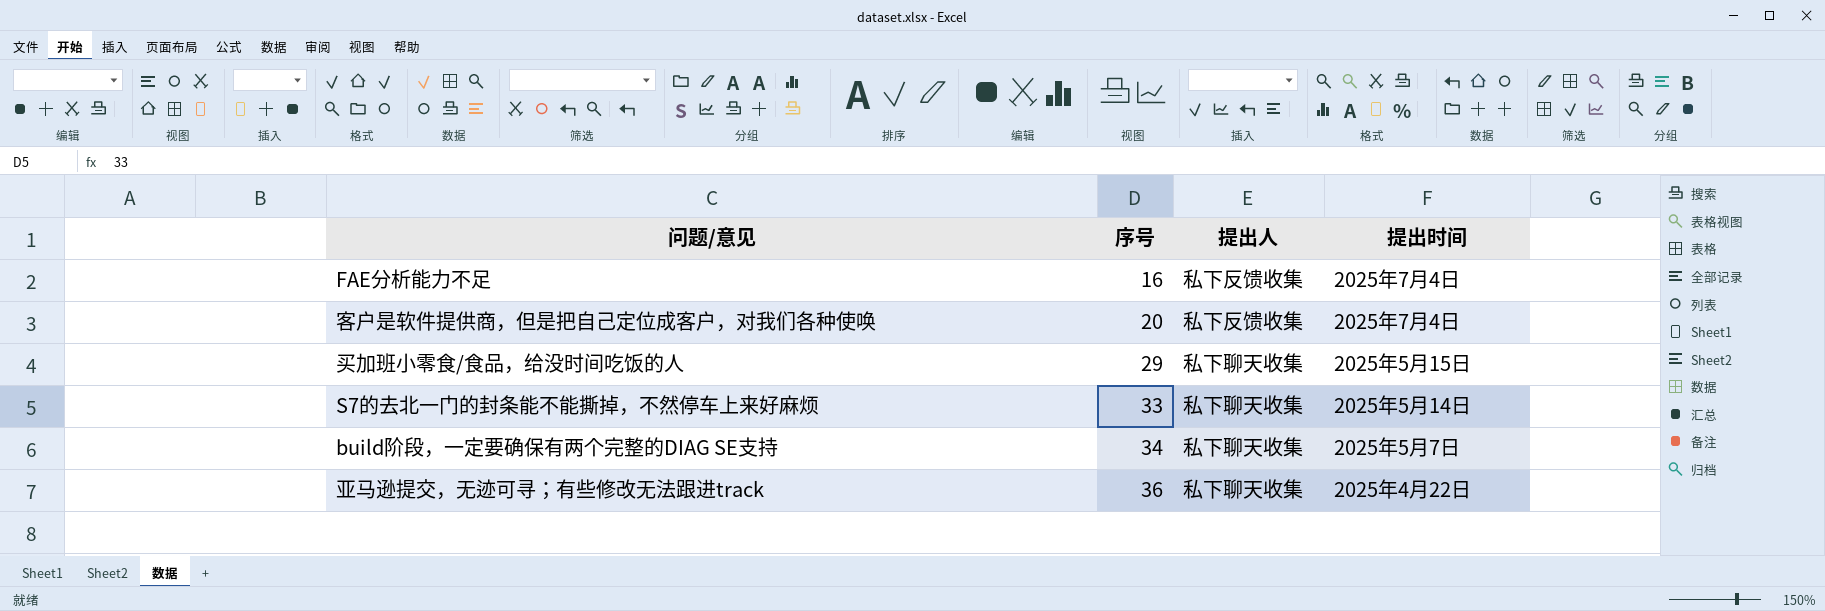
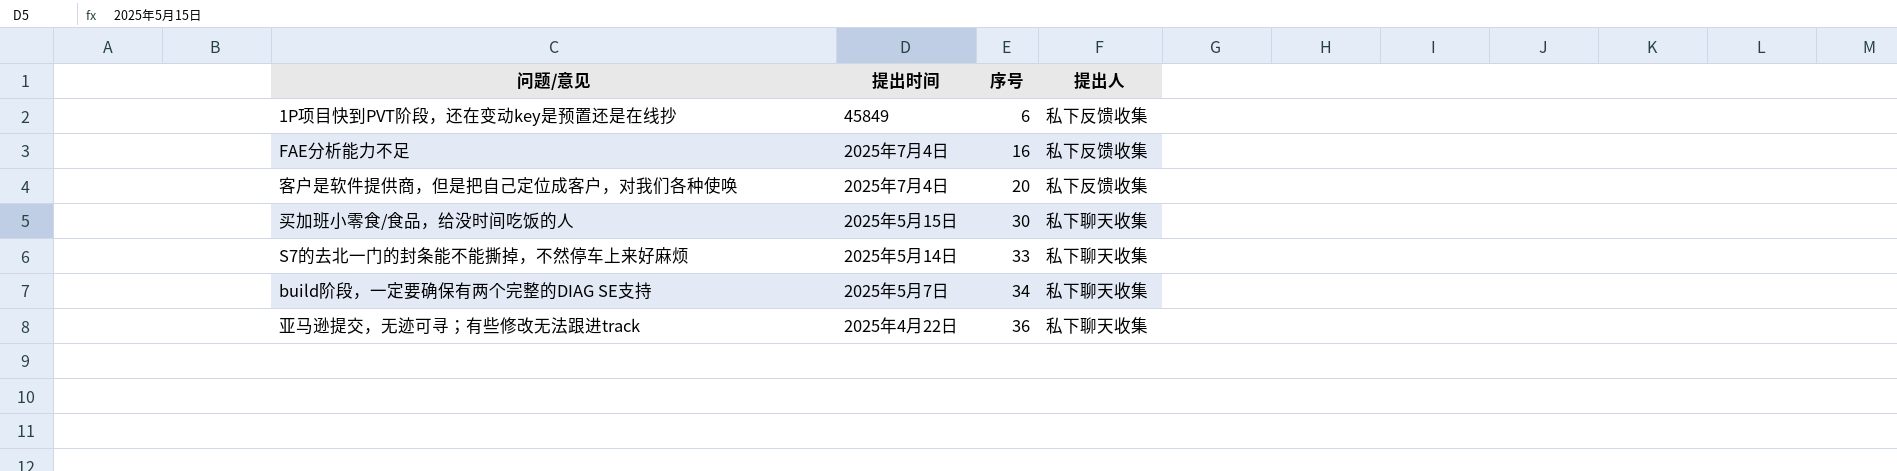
column 提出时间 | position: 4 -> 2
row 1P项目快到PVT阶段，还在变动key是预置还是在线抄: none -> 45849 | 6 | 私下反馈收集
买加班小零食/食品，给没时间吃饭的人 | 序号: 29 -> 30

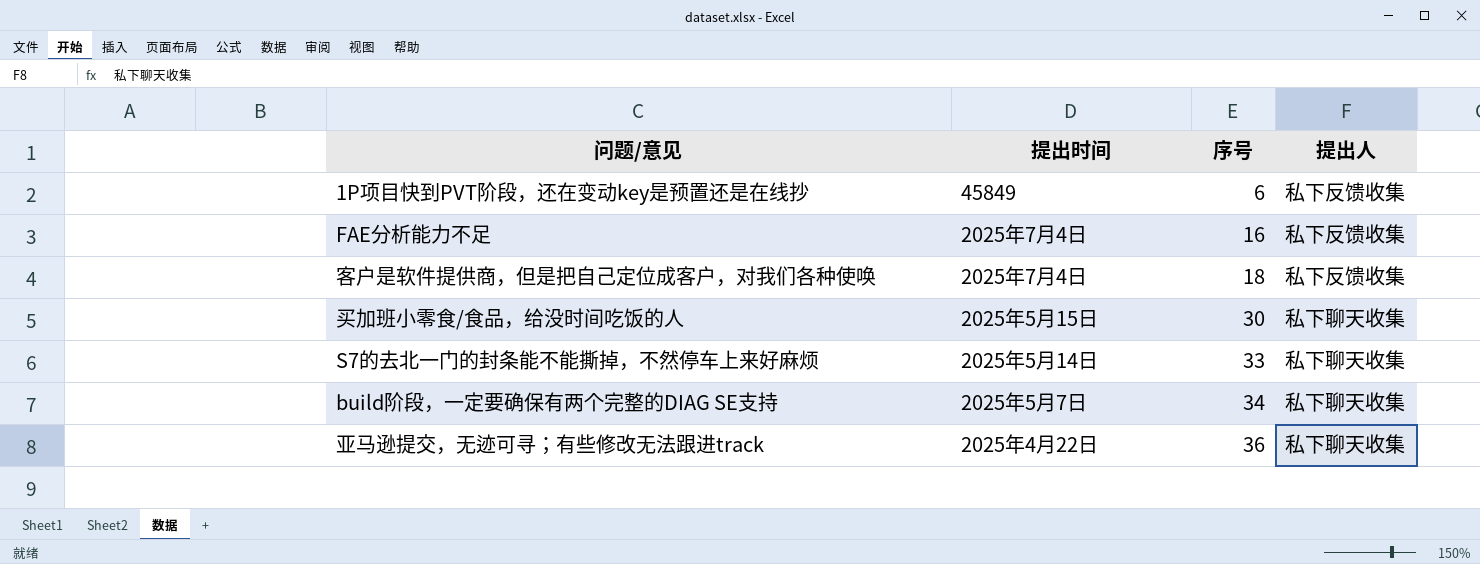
客户是软件提供商，但是把自己定位成客户，对我们各种使唤 | 序号: 20 -> 18

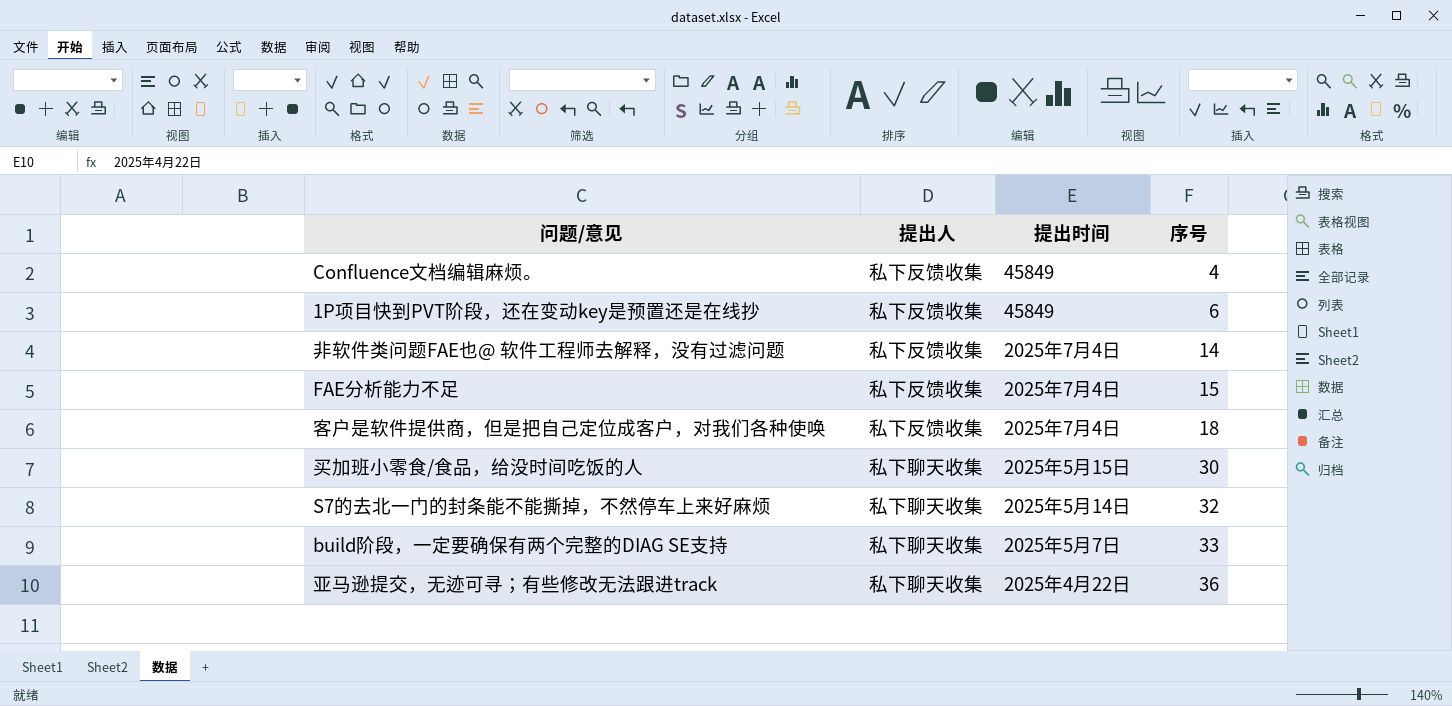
column 提出人 | position: 4 -> 2
row Confluence文档编辑麻烦。: none -> 私下反馈收集 | 45849 | 4
row 非软件类问题FAE也@ 软件工程师去解释，没有过滤问题: none -> 私下反馈收集 | 2025年7月4日 | 14
FAE分析能力不足 | 序号: 16 -> 15
S7的去北一门的封条能不能撕掉，不然停车上来好麻烦 | 序号: 33 -> 32
build阶段，一定要确保有两个完整的DIAG SE支持 | 序号: 34 -> 33

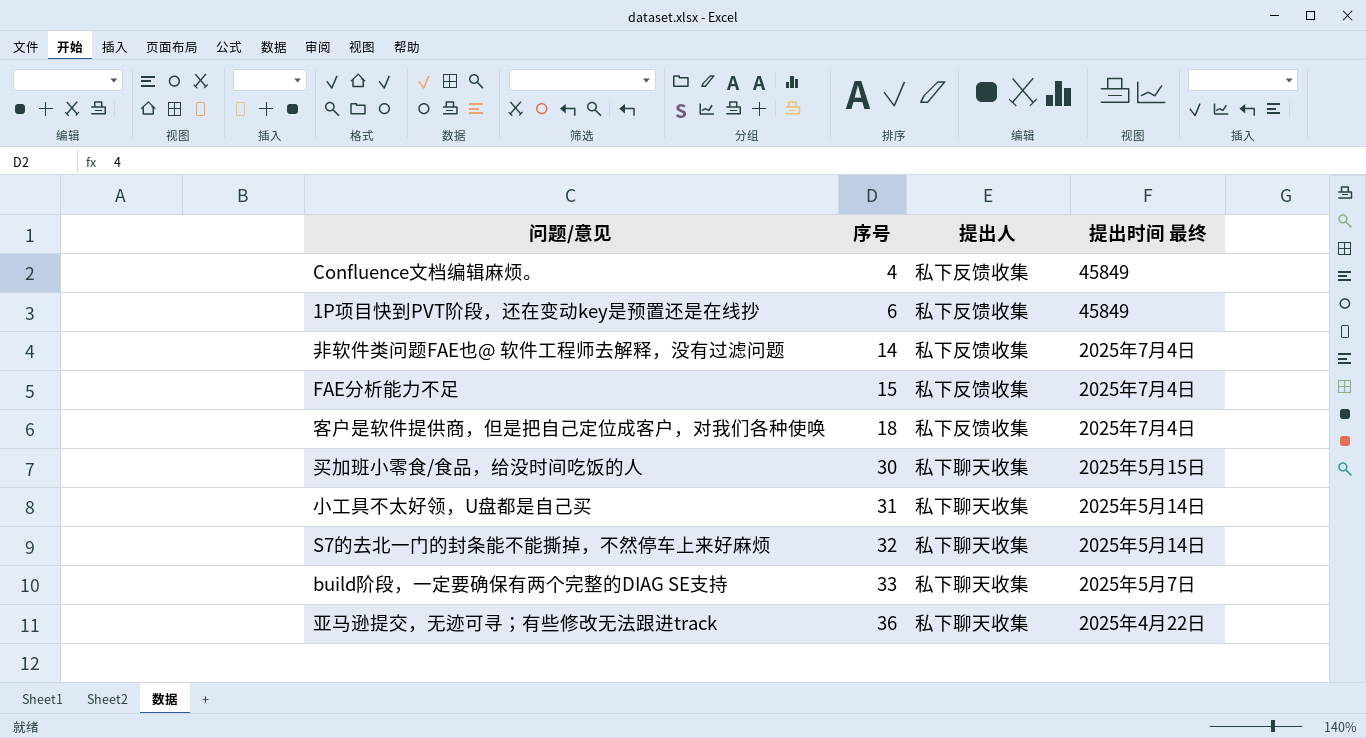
column 序号 | position: 4 -> 2
column name: 提出时间 -> 提出时间 最终
row 小工具不太好领，U盘都是自己买: none -> 31 | 私下聊天收集 | 2025年5月14日

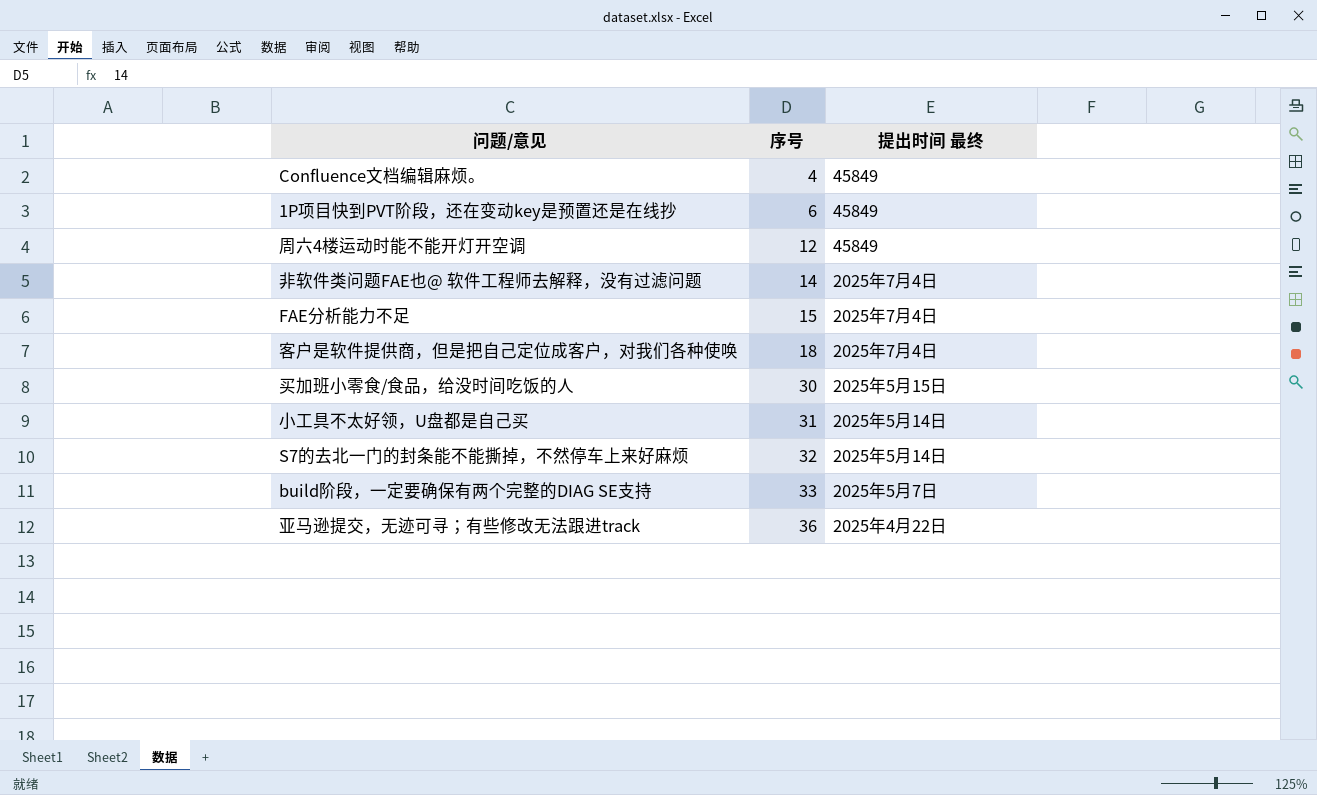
column 提出人 | position: 3 -> none
row 周六4楼运动时能不能开灯开空调: none -> 12 | 45849

